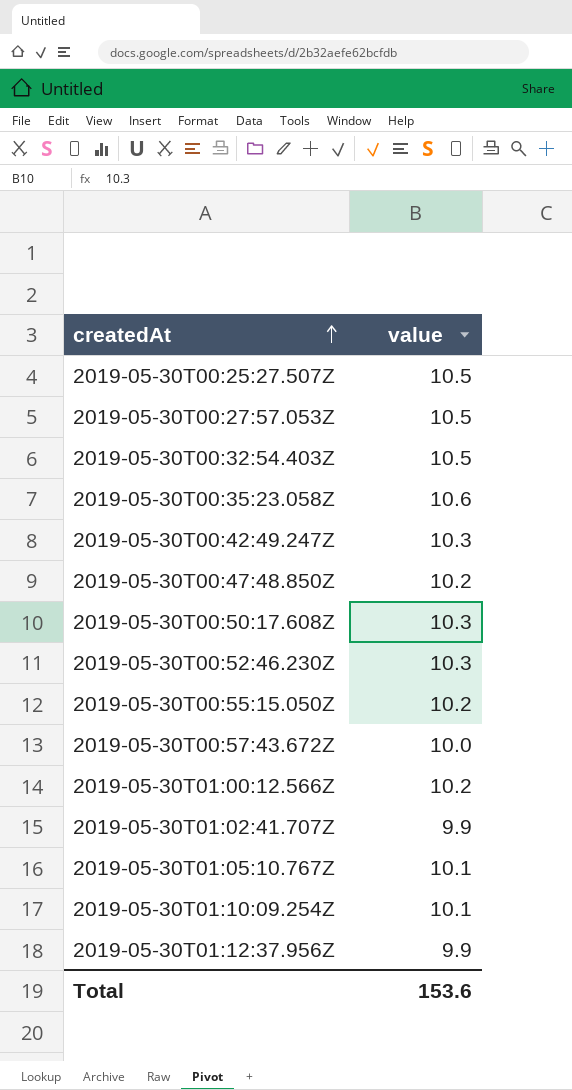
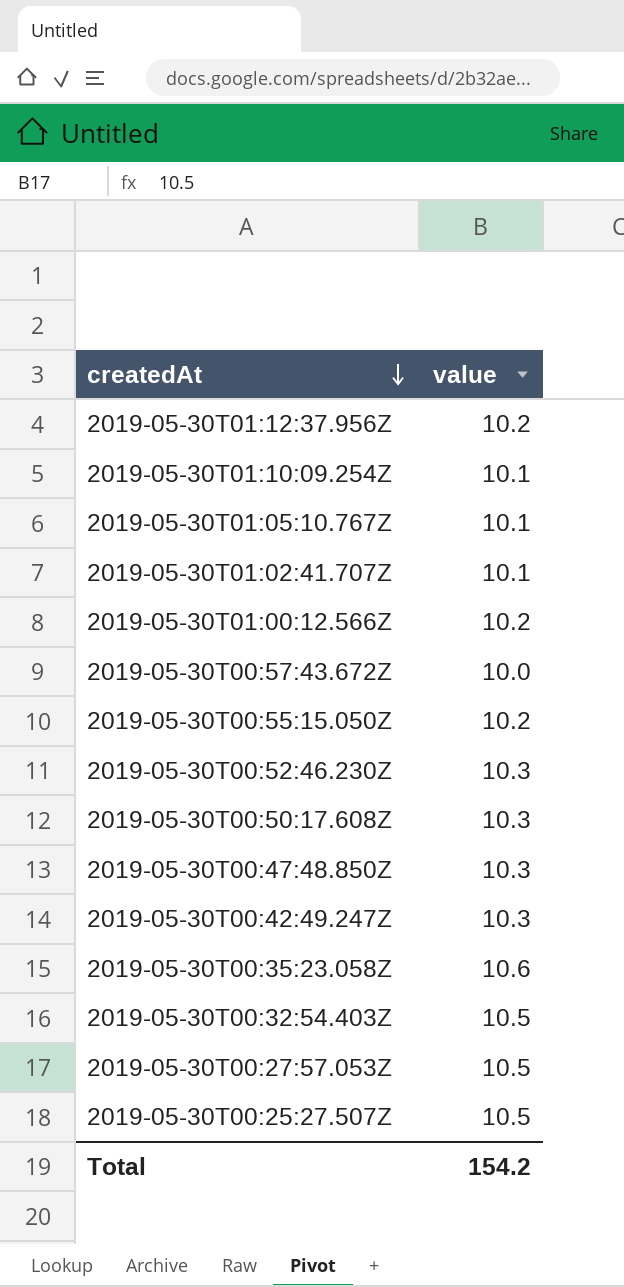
row order: createdAt ascending -> createdAt descending
2019-05-30T01:12:37.956Z | value: 9.9 -> 10.2
2019-05-30T01:02:41.707Z | value: 9.9 -> 10.1
2019-05-30T00:47:48.850Z | value: 10.2 -> 10.3
Total | value: 153.6 -> 154.2

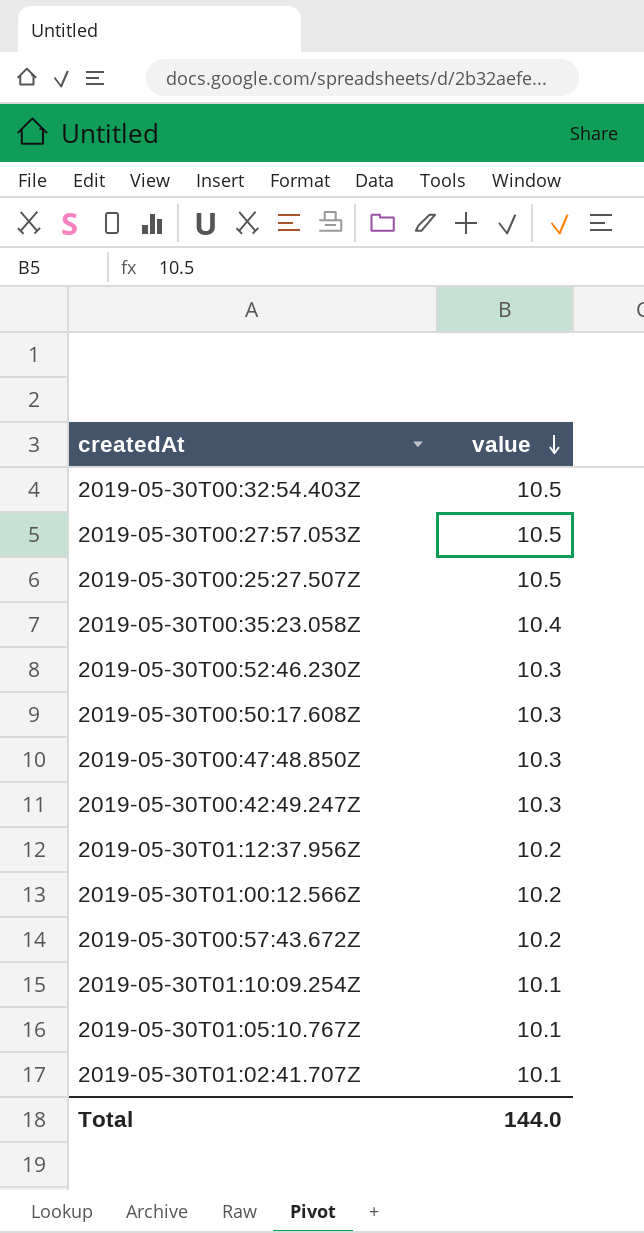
row order: createdAt descending -> value descending
row 2019-05-30T00:55:15.050Z: 10.2 -> none
2019-05-30T00:35:23.058Z | value: 10.6 -> 10.4
2019-05-30T00:57:43.672Z | value: 10.0 -> 10.2
Total | value: 154.2 -> 144.0

